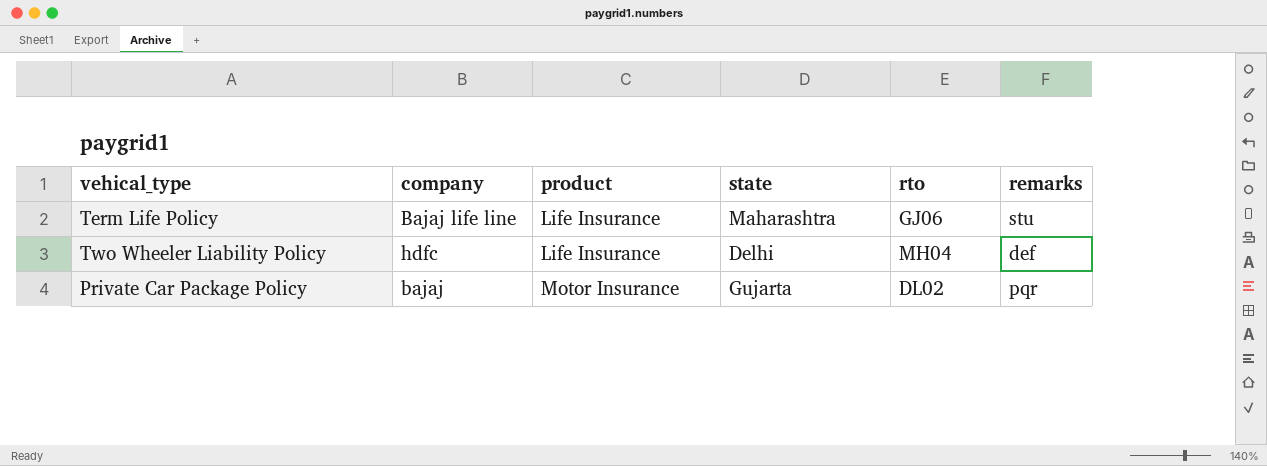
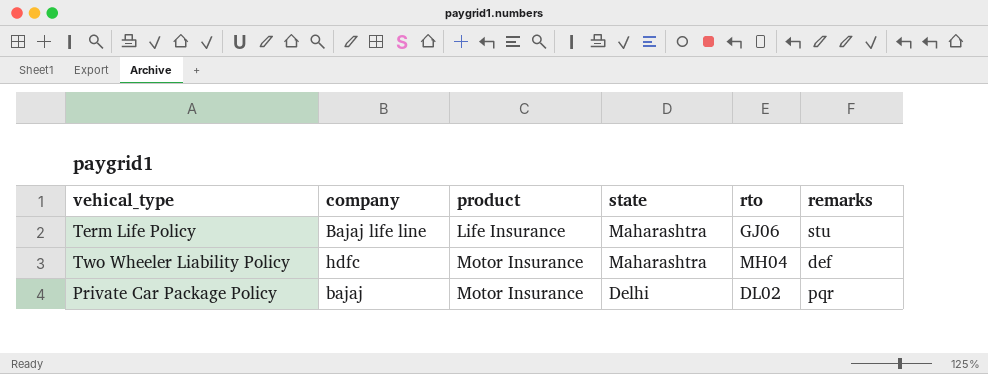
Two Wheeler Liability Policy | product: Life Insurance -> Motor Insurance
Two Wheeler Liability Policy | state: Delhi -> Maharashtra
Private Car Package Policy | state: Gujarta -> Delhi

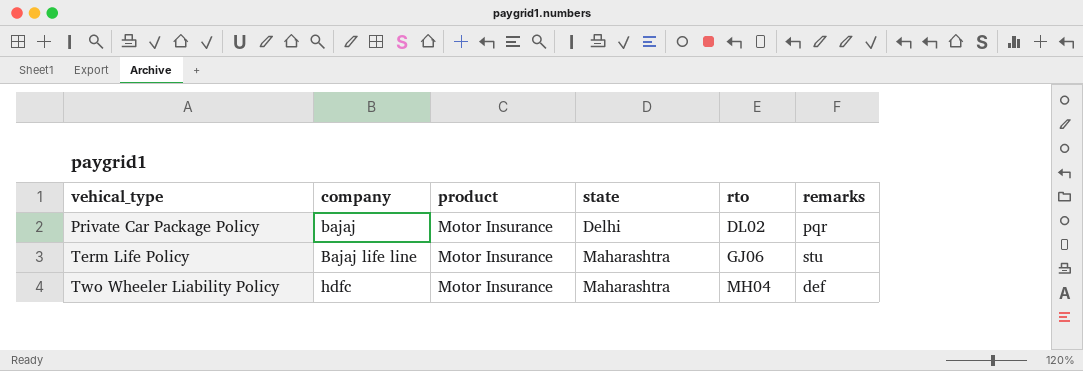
row order: product ascending -> vehical_type ascending
Term Life Policy | product: Life Insurance -> Motor Insurance

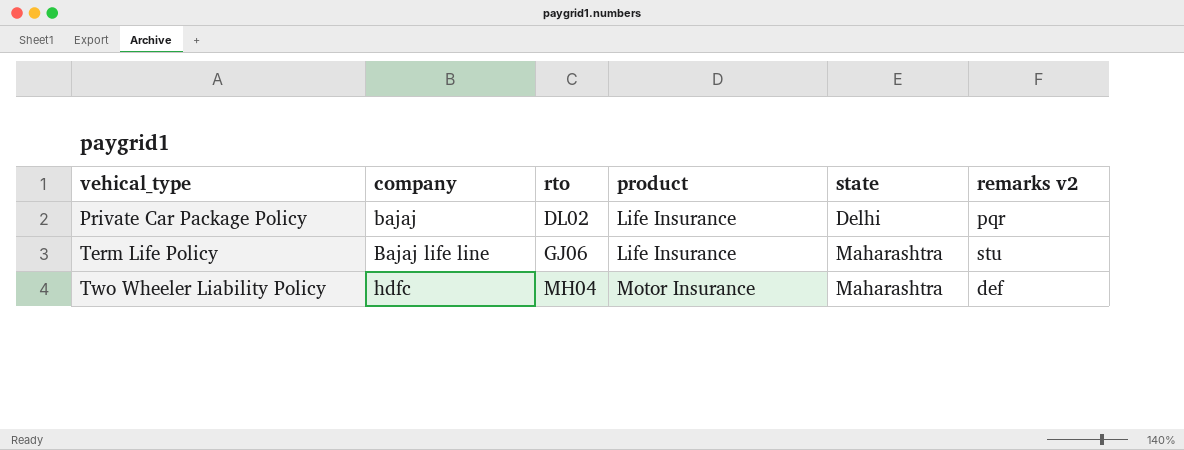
column rto | position: 5 -> 3
column name: remarks -> remarks v2
Private Car Package Policy | product: Motor Insurance -> Life Insurance
Term Life Policy | product: Motor Insurance -> Life Insurance

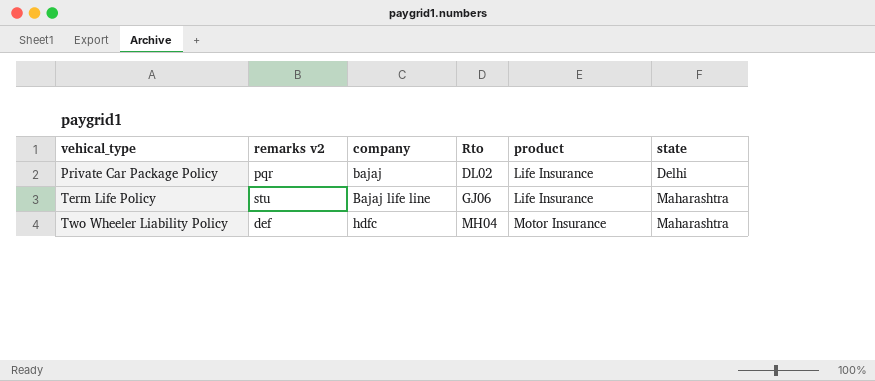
column remarks v2 | position: 6 -> 2
column name: rto -> Rto

